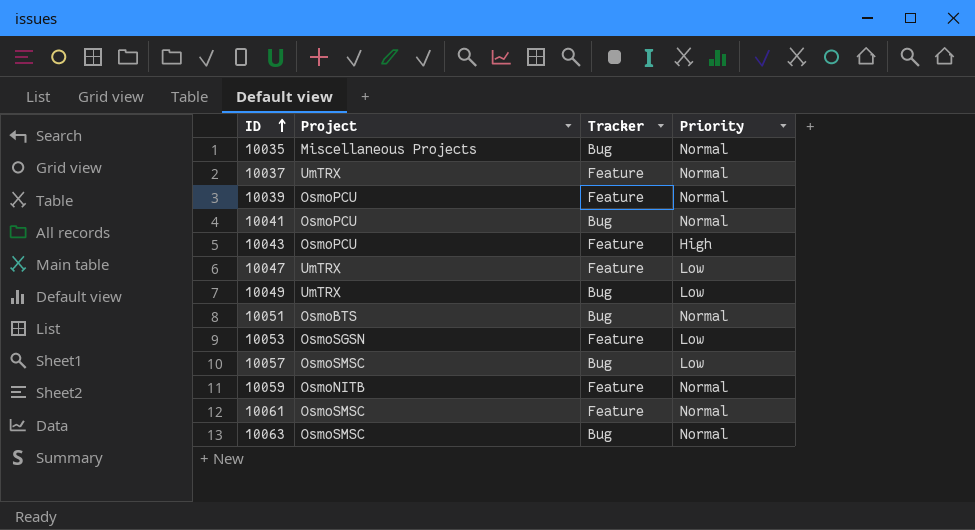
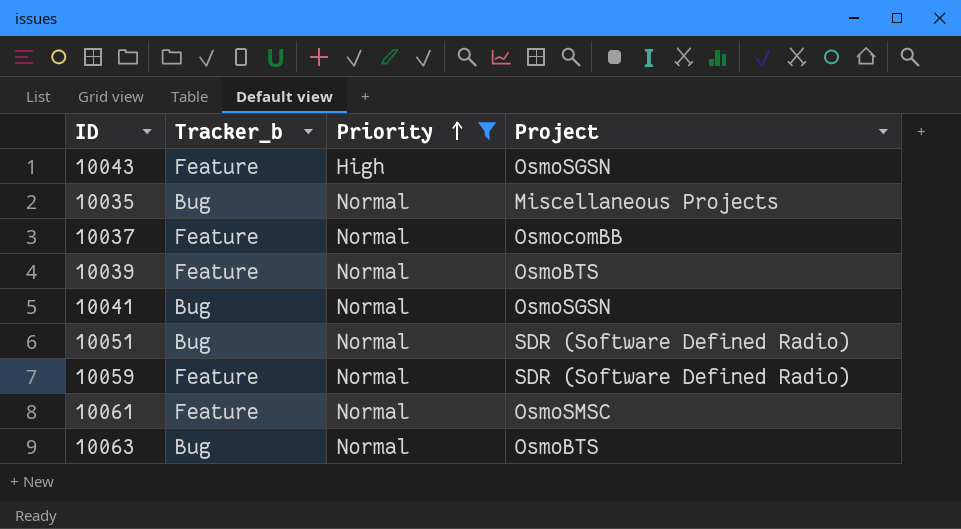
filter: none -> Priority != Low
row order: ID ascending -> Priority ascending
column name: Tracker -> Tracker_b
column Project | position: 2 -> 4
10043 | Project: OsmoPCU -> OsmoSGSN
10037 | Project: UmTRX -> OsmocomBB
10039 | Project: OsmoPCU -> OsmoBTS
10041 | Project: OsmoPCU -> OsmoSGSN
10051 | Project: OsmoBTS -> SDR (Software Defined Radio)
10059 | Project: OsmoNITB -> SDR (Software Defined Radio)
10063 | Project: OsmoSMSC -> OsmoBTS

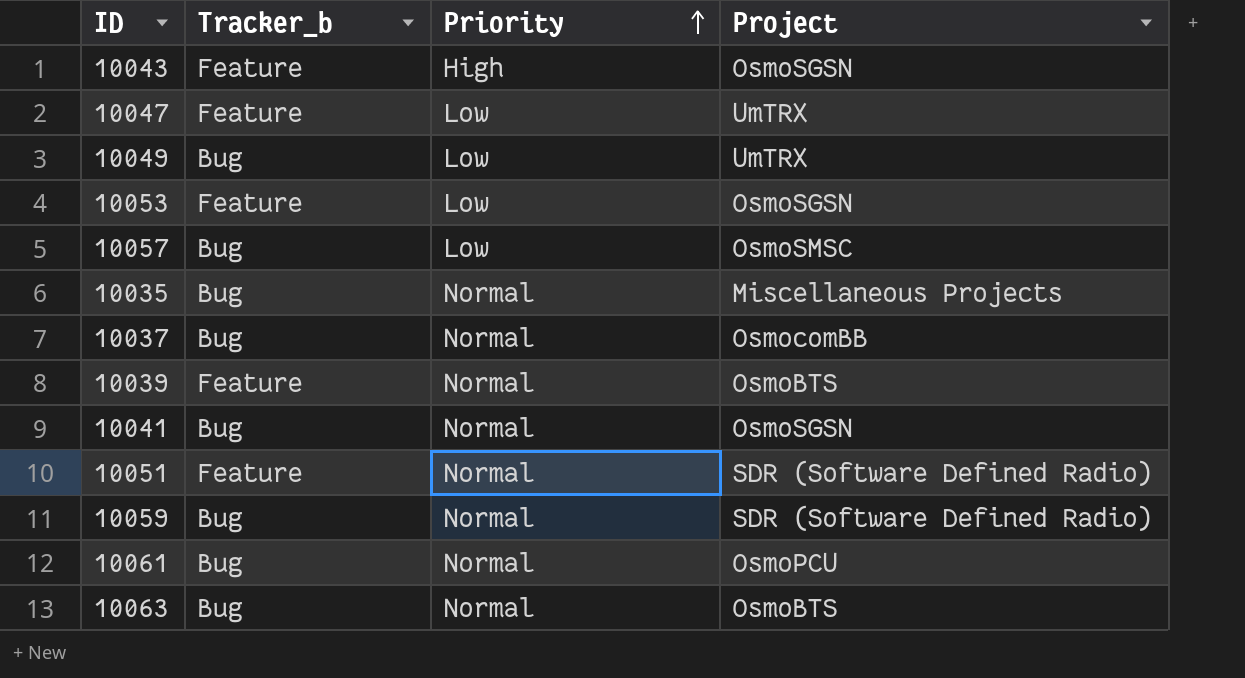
filter: Priority != Low -> none
10037 | Tracker_b: Feature -> Bug
10051 | Tracker_b: Bug -> Feature
10059 | Tracker_b: Feature -> Bug
10061 | Tracker_b: Feature -> Bug
10061 | Project: OsmoSMSC -> OsmoPCU

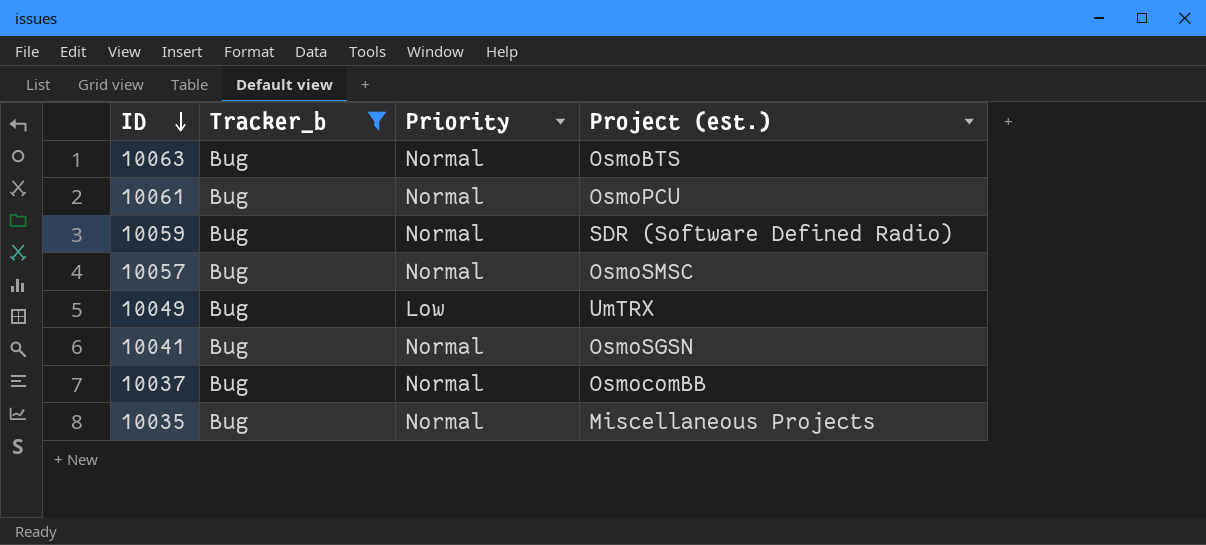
filter: none -> Tracker_b = Bug
row order: Priority ascending -> ID descending
column name: Project -> Project (est.)
10057 | Priority: Low -> Normal

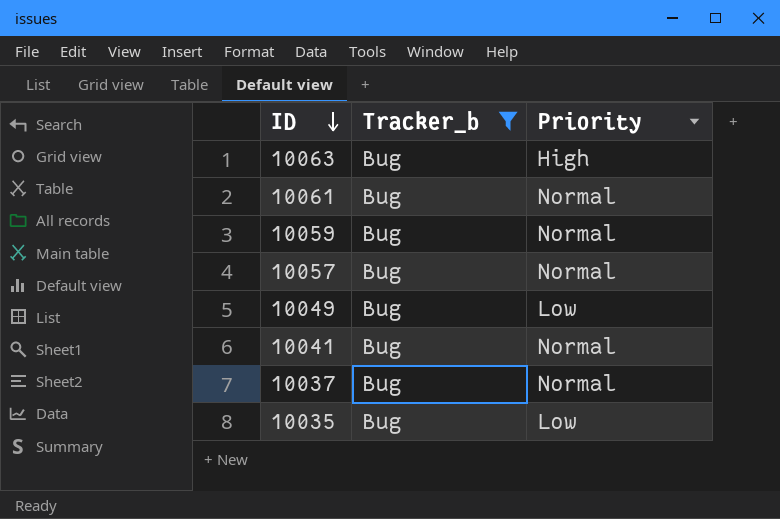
column Project (est.) | position: 4 -> none
10063 | Priority: Normal -> High
10035 | Priority: Normal -> Low

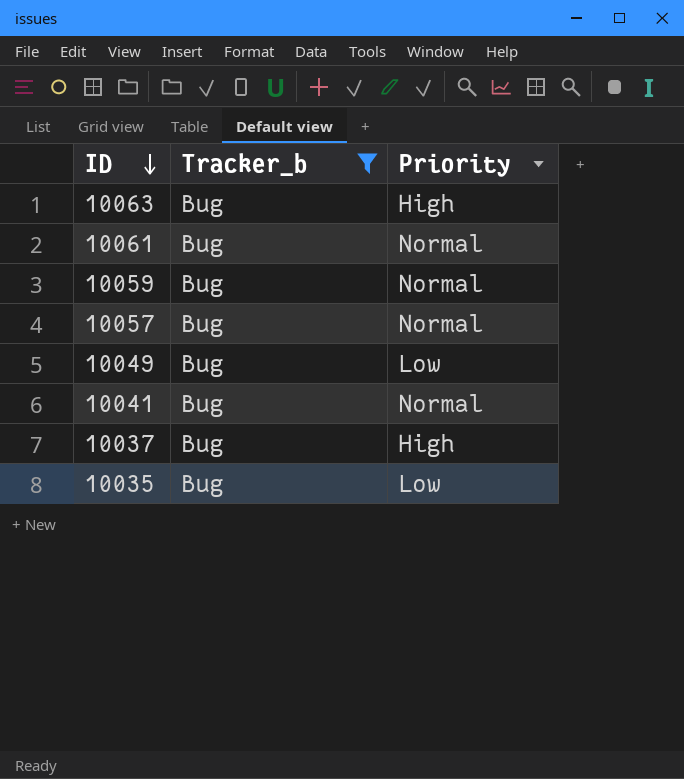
10037 | Priority: Normal -> High

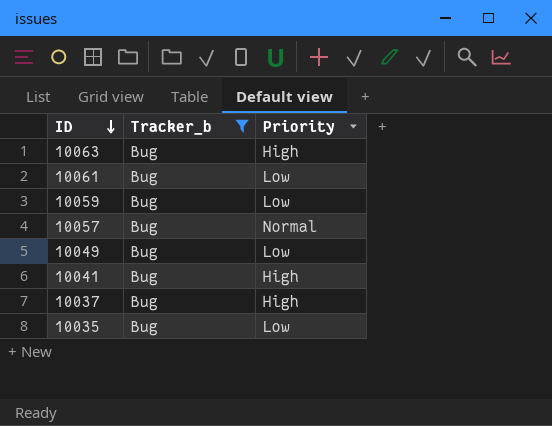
10061 | Priority: Normal -> Low
10059 | Priority: Normal -> Low
10041 | Priority: Normal -> High

